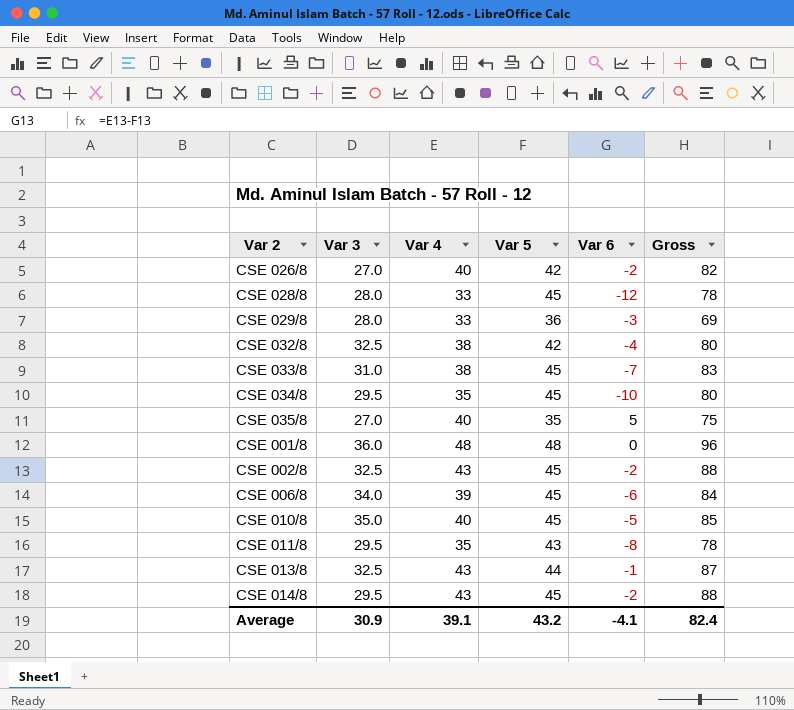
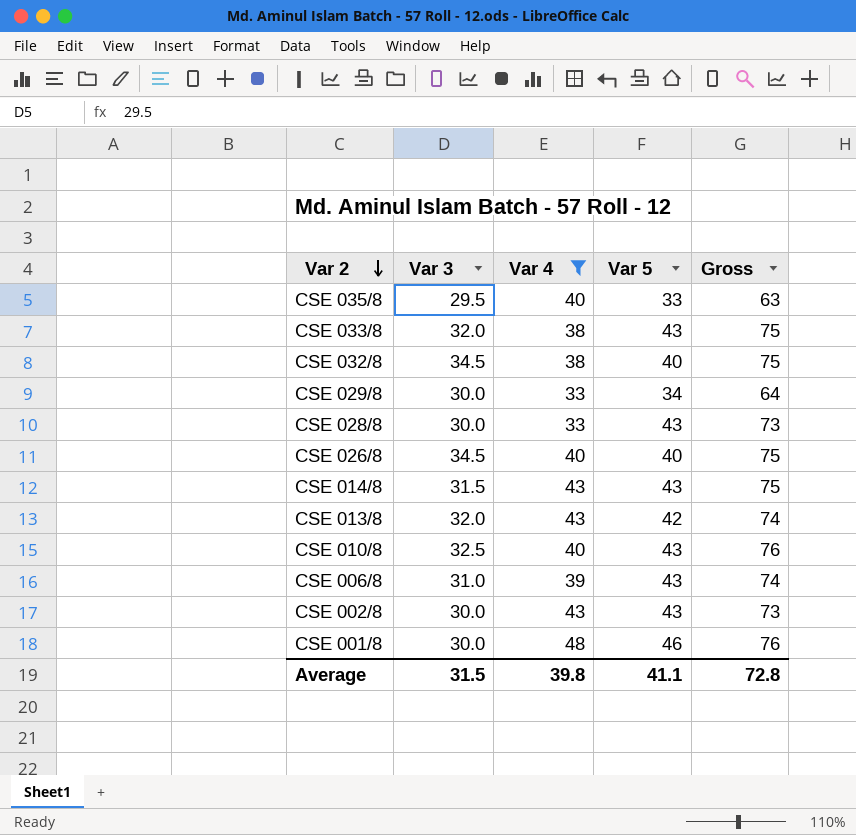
filter: none -> Var 4 != 35
row order: none -> Var 2 descending
column Var 6 | formula: [Var 4] - [Var 5] -> none
column Gross | formula: [Var 4] + [Var 5] -> [Var 3] + [Var 5]
CSE 035/8 | Var 3: 27.0 -> 29.5
CSE 035/8 | Var 5: 35 -> 33
CSE 033/8 | Var 3: 31.0 -> 32.0
CSE 033/8 | Var 5: 45 -> 43
CSE 032/8 | Var 3: 32.5 -> 34.5
CSE 032/8 | Var 5: 42 -> 40
CSE 029/8 | Var 3: 28.0 -> 30.0
CSE 029/8 | Var 5: 36 -> 34
CSE 028/8 | Var 3: 28.0 -> 30.0
CSE 028/8 | Var 5: 45 -> 43
CSE 026/8 | Var 3: 27.0 -> 34.5
CSE 026/8 | Var 5: 42 -> 40
CSE 014/8 | Var 3: 29.5 -> 31.5
CSE 014/8 | Var 5: 45 -> 43
CSE 013/8 | Var 3: 32.5 -> 32.0
CSE 013/8 | Var 5: 44 -> 42
CSE 010/8 | Var 3: 35.0 -> 32.5
CSE 010/8 | Var 5: 45 -> 43
CSE 006/8 | Var 3: 34.0 -> 31.0
CSE 006/8 | Var 5: 45 -> 43
CSE 002/8 | Var 3: 32.5 -> 30.0
CSE 002/8 | Var 5: 45 -> 43
CSE 001/8 | Var 3: 36.0 -> 30.0
CSE 001/8 | Var 5: 48 -> 46
Average | Var 3: 30.9 -> 31.5
Average | Var 4: 39.1 -> 39.8
Average | Var 5: 43.2 -> 41.1
Average | Gross: 82.4 -> 72.8

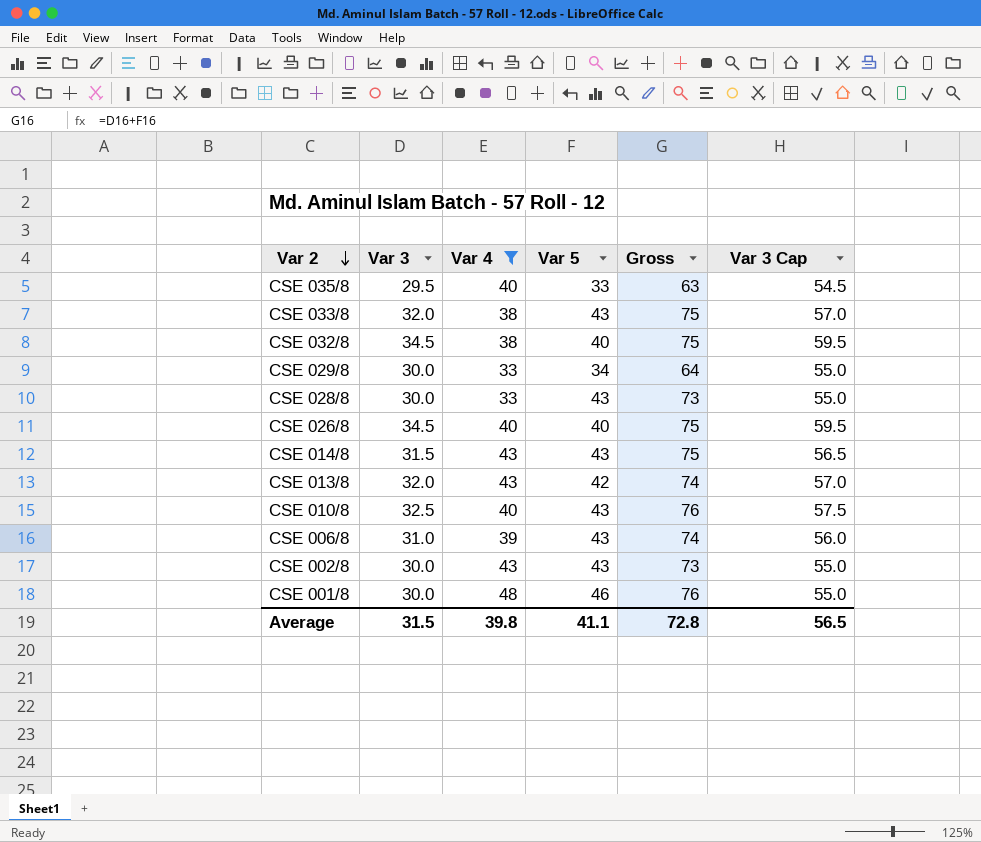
column Var 3 Cap | formula: none -> [Var 3] + 25

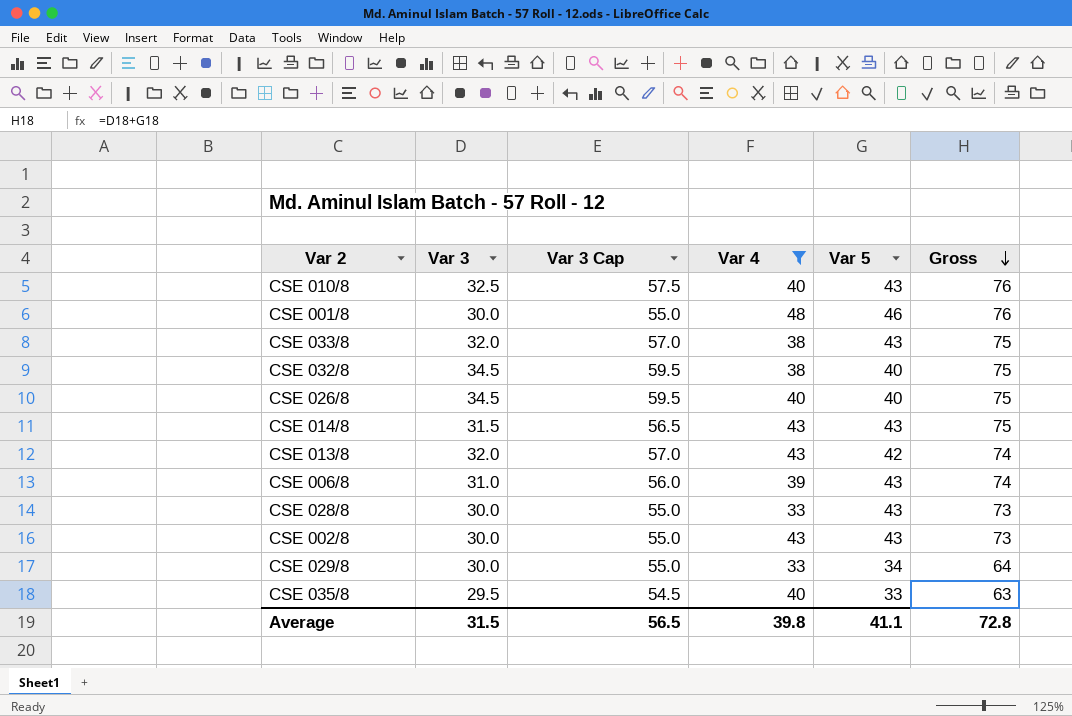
row order: Var 2 descending -> Gross descending
column Var 3 Cap | position: 6 -> 3

